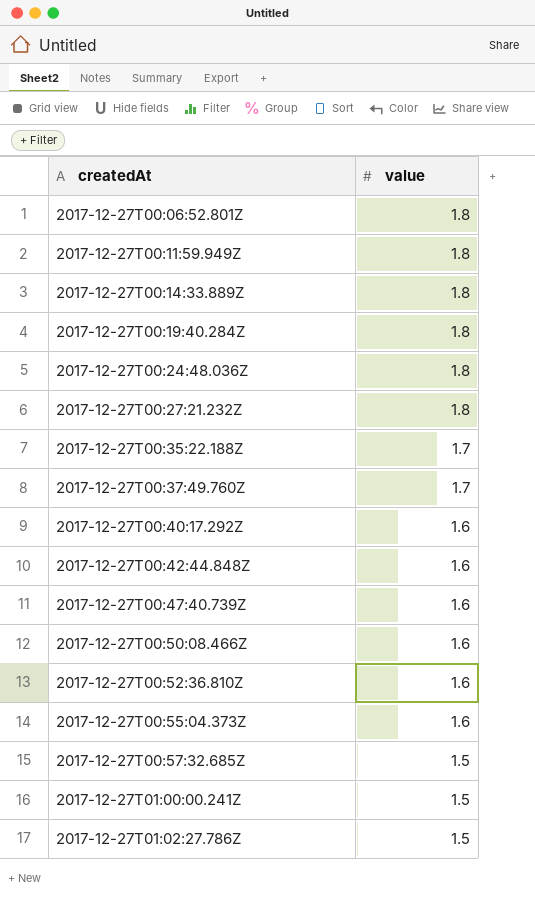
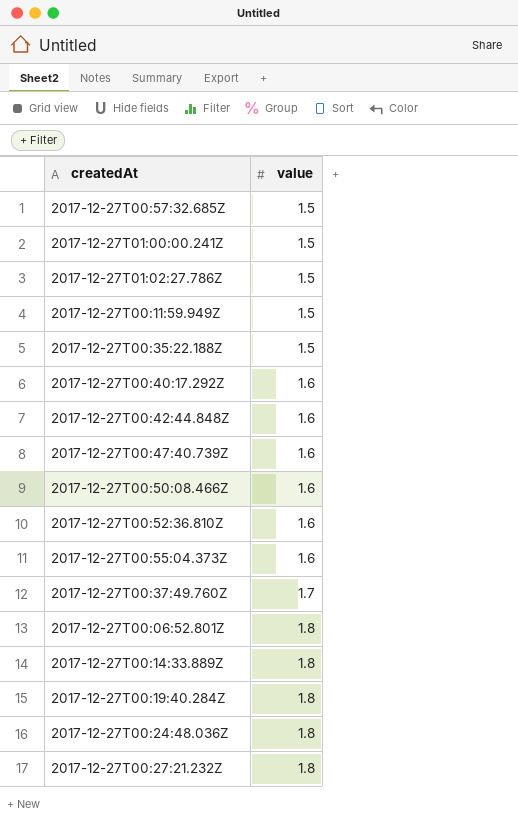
row order: createdAt ascending -> value ascending
2017-12-27T00:11:59.949Z | value: 1.8 -> 1.5
2017-12-27T00:35:22.188Z | value: 1.7 -> 1.5

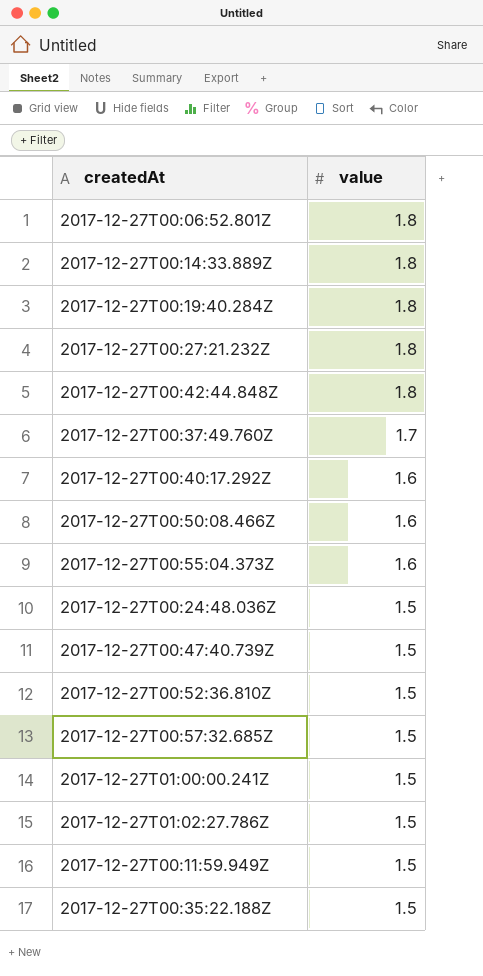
row order: value ascending -> value descending
2017-12-27T00:42:44.848Z | value: 1.6 -> 1.8
2017-12-27T00:24:48.036Z | value: 1.8 -> 1.5
2017-12-27T00:47:40.739Z | value: 1.6 -> 1.5
2017-12-27T00:52:36.810Z | value: 1.6 -> 1.5

